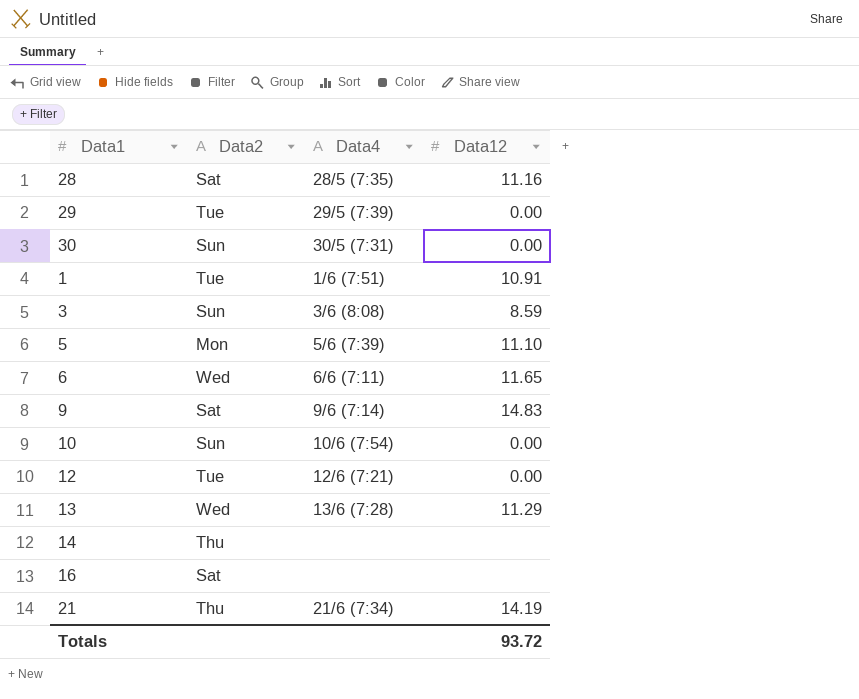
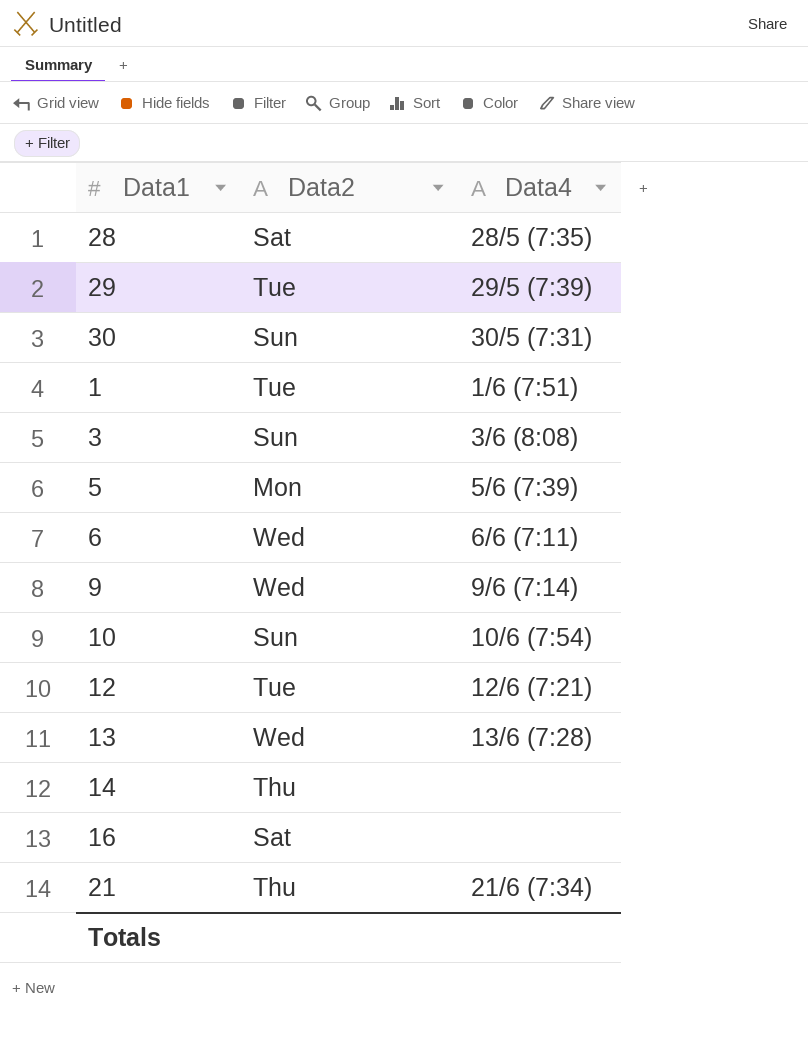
column Data12 | position: 4 -> none
9 | Data2: Sat -> Wed

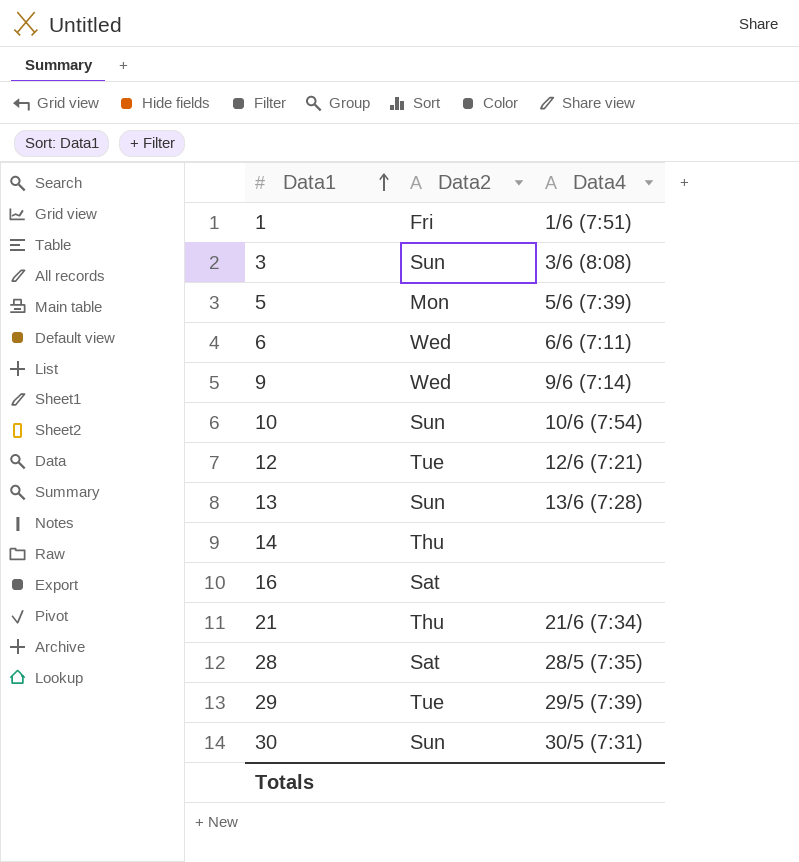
row order: none -> Data1 ascending
1 | Data2: Tue -> Fri
13 | Data2: Wed -> Sun

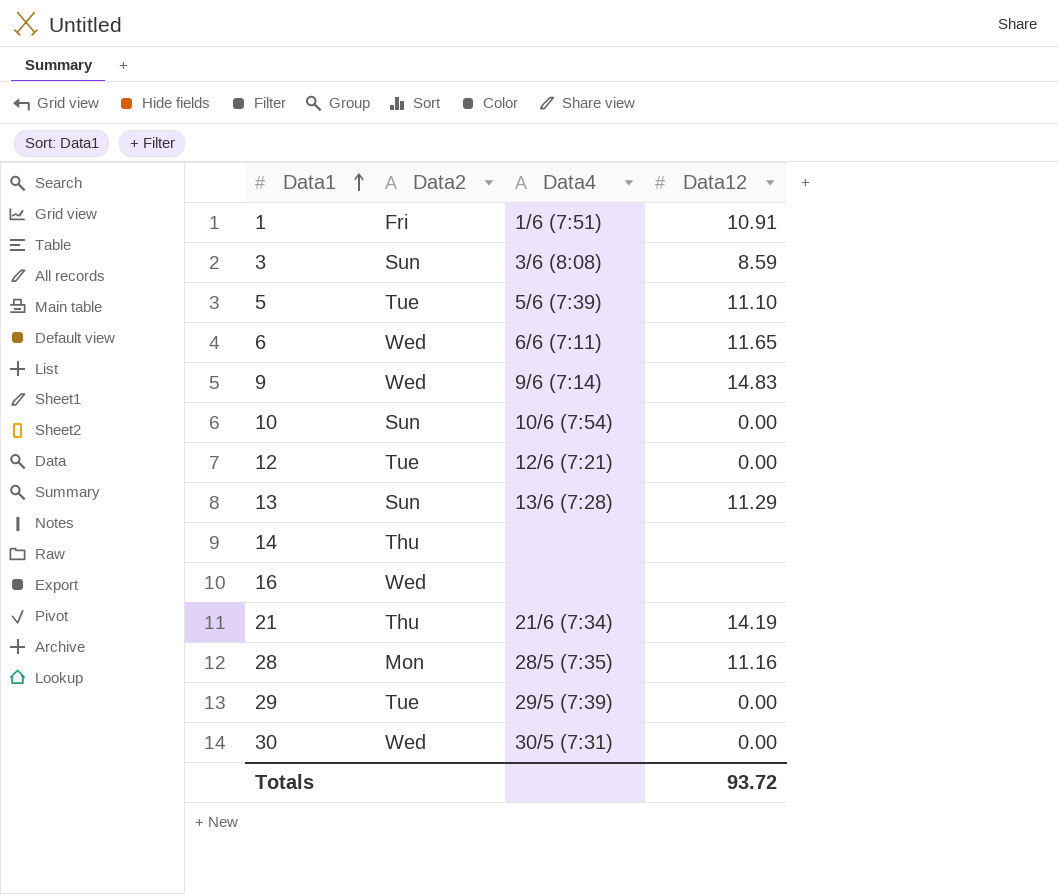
column Data12 | position: none -> 4
5 | Data2: Mon -> Tue
16 | Data2: Sat -> Wed
28 | Data2: Sat -> Mon
30 | Data2: Sun -> Wed

